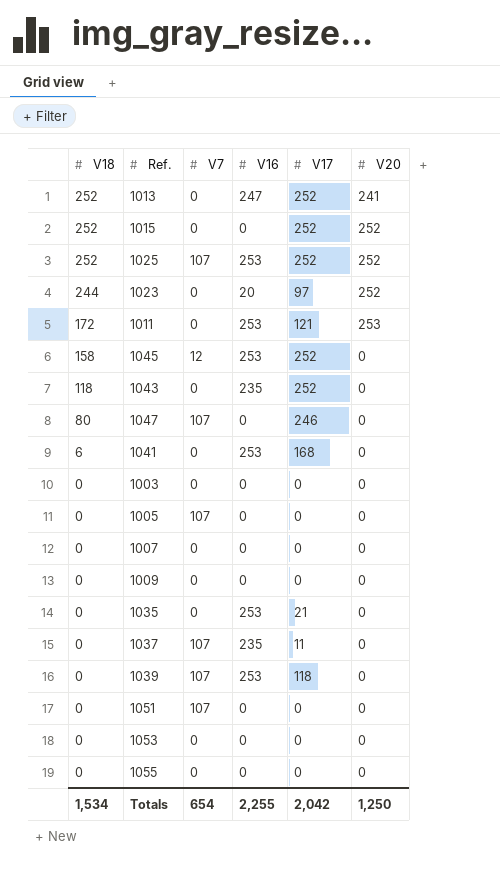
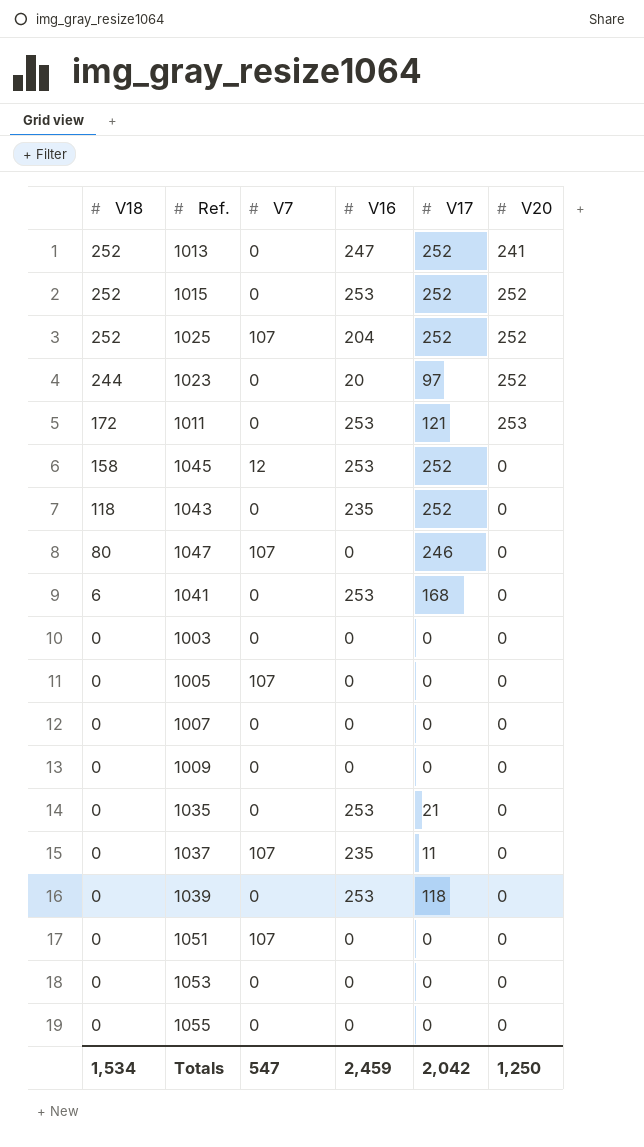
1015 | V16: 0 -> 253
1025 | V16: 253 -> 204
1039 | V7: 107 -> 0
Totals | V7: 654 -> 547
Totals | V16: 2,255 -> 2,459

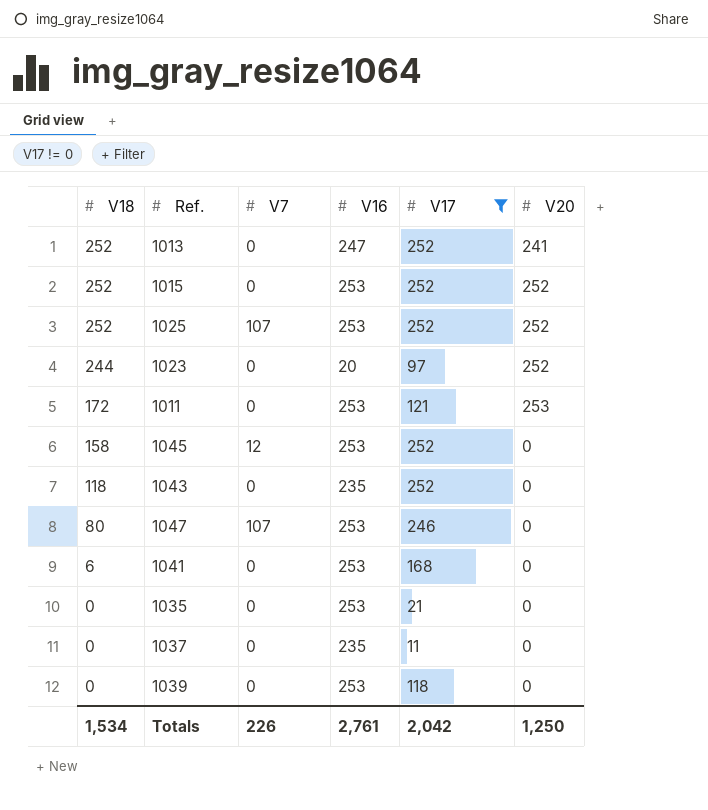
filter: none -> V17 != 0
1025 | V16: 204 -> 253
1047 | V16: 0 -> 253
1037 | V7: 107 -> 0
Totals | V7: 547 -> 226
Totals | V16: 2,459 -> 2,761

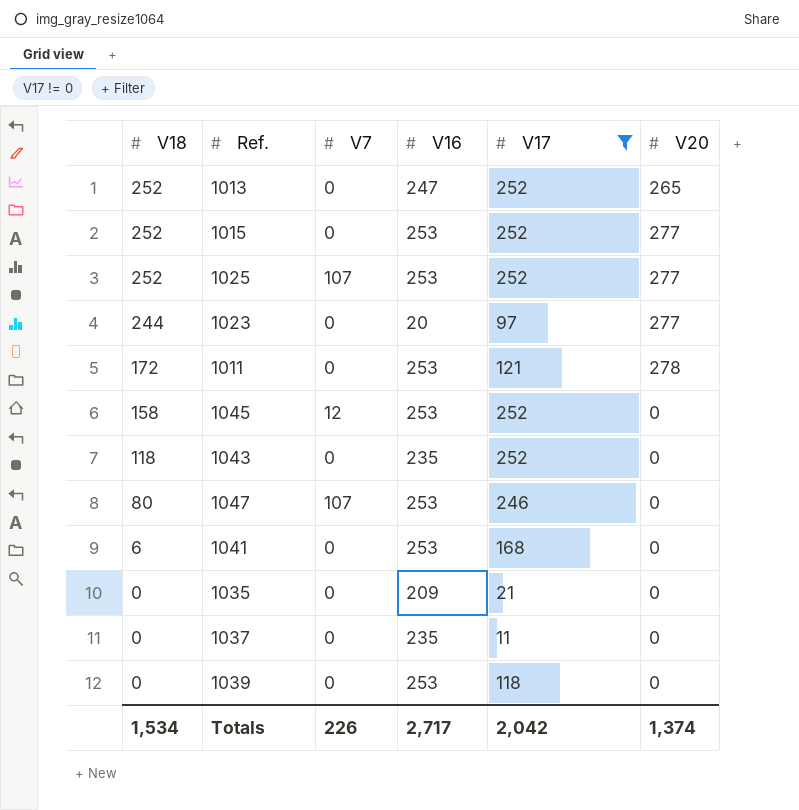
1013 | V20: 241 -> 265
1015 | V20: 252 -> 277
1025 | V20: 252 -> 277
1023 | V20: 252 -> 277
1011 | V20: 253 -> 278
1035 | V16: 253 -> 209
Totals | V16: 2,761 -> 2,717
Totals | V20: 1,250 -> 1,374

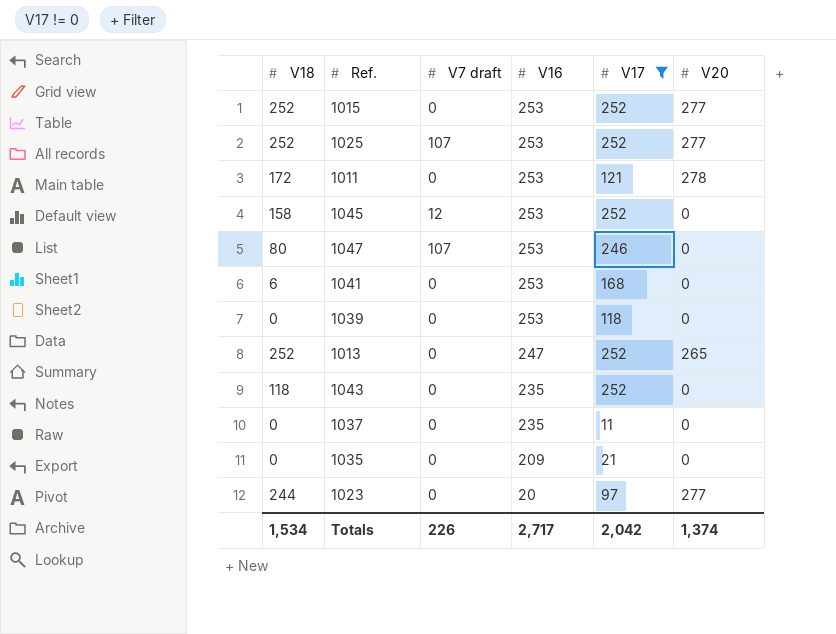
row order: V18 descending -> V16 descending
column name: V7 -> V7 draft

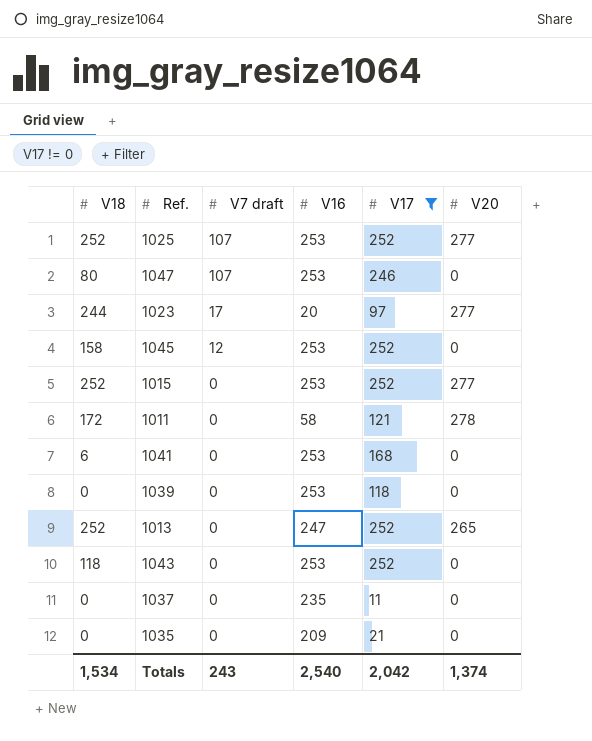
row order: V16 descending -> V7 draft descending
1023 | V7 draft: 0 -> 17
1011 | V16: 253 -> 58
1043 | V16: 235 -> 253
Totals | V7 draft: 226 -> 243
Totals | V16: 2,717 -> 2,540

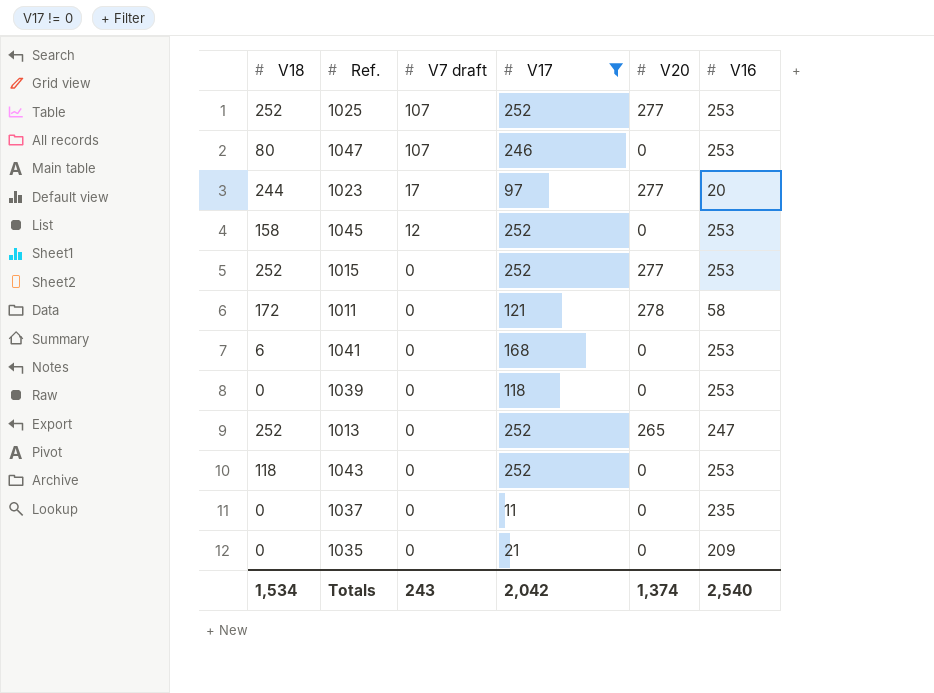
column V16 | position: 4 -> 6

